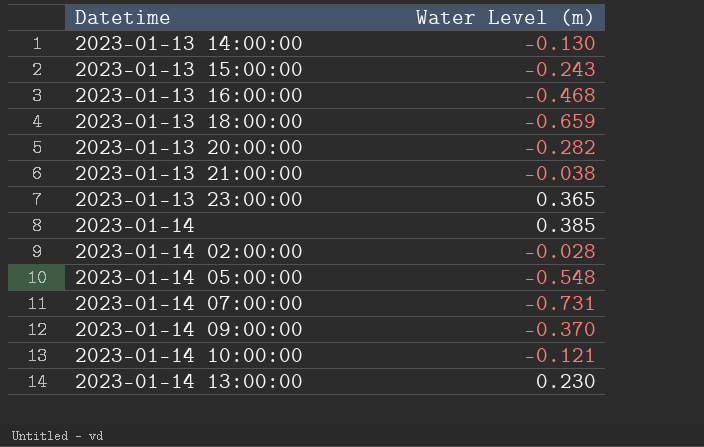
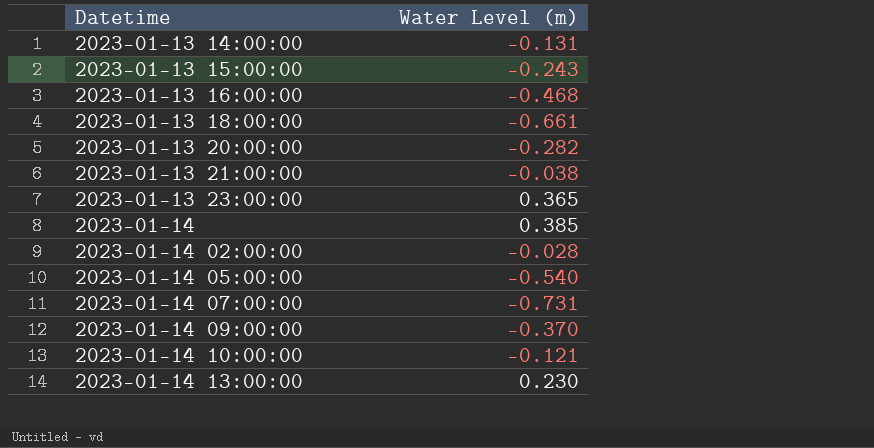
2023-01-13 14:00:00 | Water Level (m): -0.130 -> -0.131
2023-01-13 18:00:00 | Water Level (m): -0.659 -> -0.661
2023-01-14 05:00:00 | Water Level (m): -0.548 -> -0.540

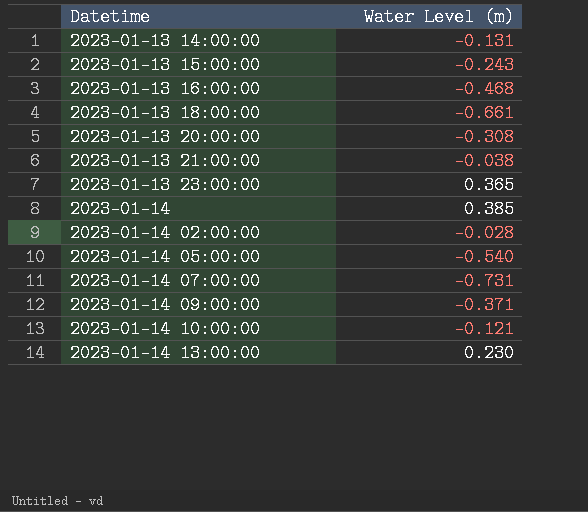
2023-01-13 20:00:00 | Water Level (m): -0.282 -> -0.308
2023-01-14 09:00:00 | Water Level (m): -0.370 -> -0.371

